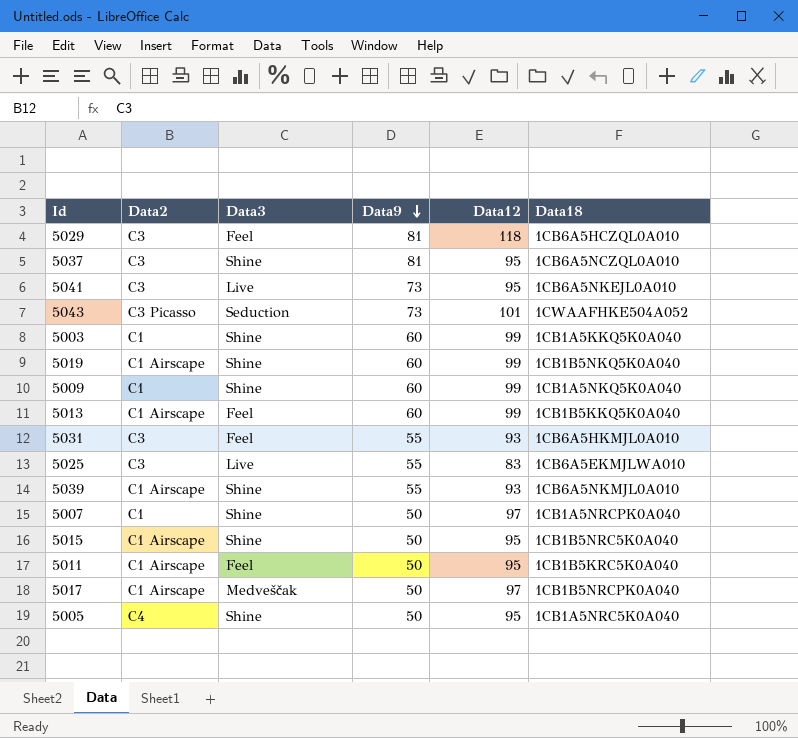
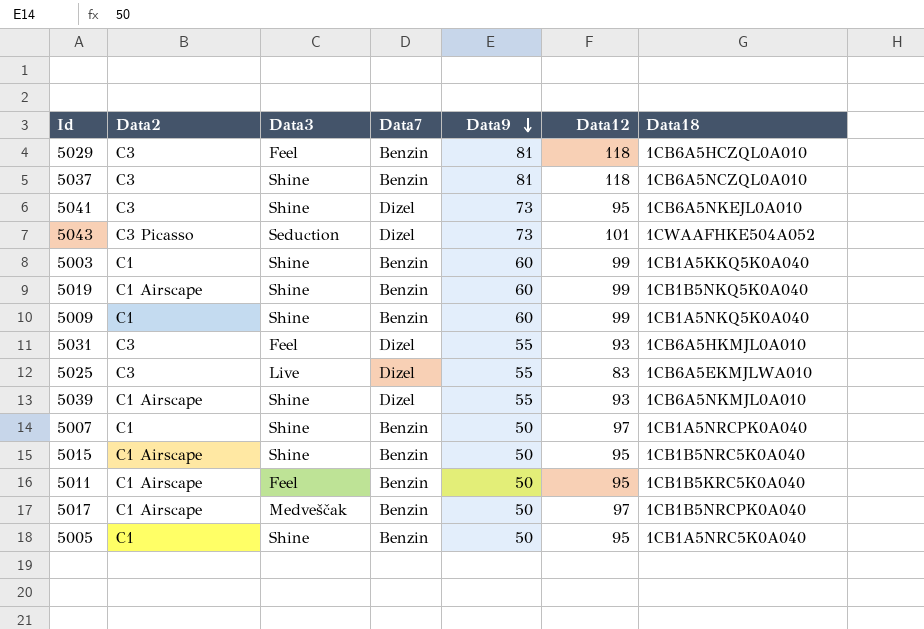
column Data7 | position: none -> 4
row 5013: C1 Airscape | Feel | 60 | 99 | 1CB1B5KKQ5K0A040 -> none
5037 | Data12: 95 -> 118
5041 | Data3: Live -> Shine
5005 | Data2: C4 -> C1

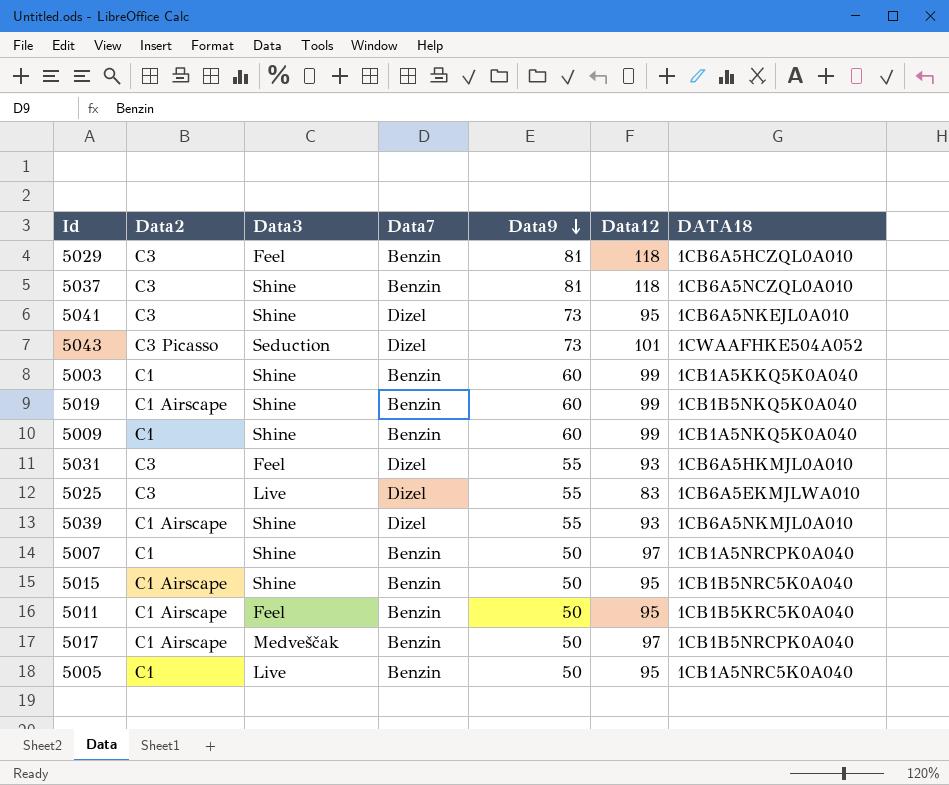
column name: Data18 -> DATA18
5005 | Data3: Shine -> Live

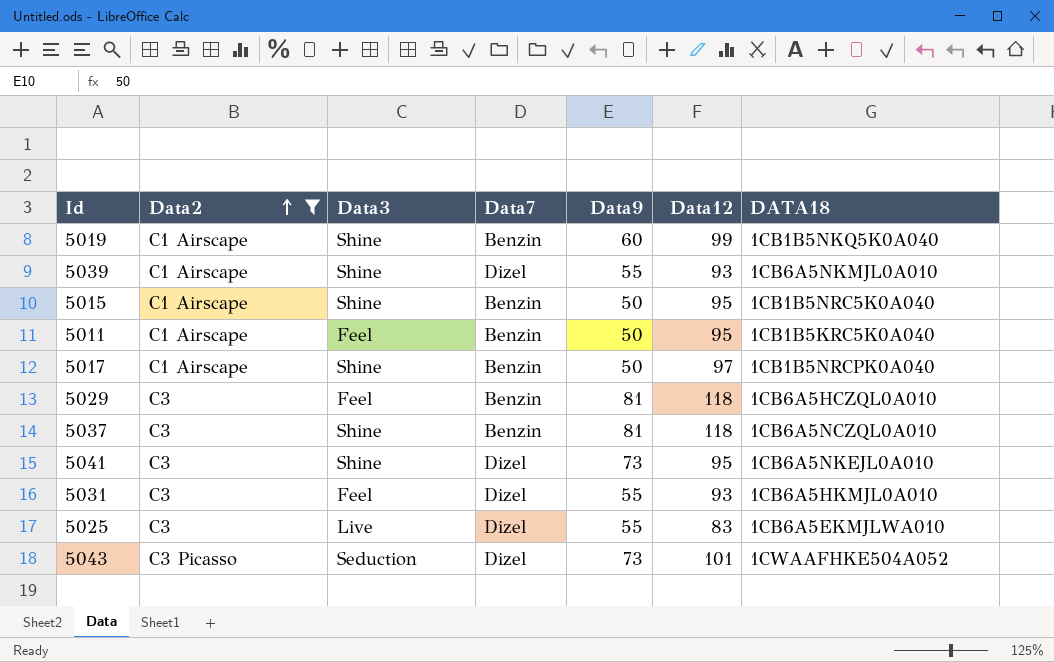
filter: none -> Data2 != C1
row order: Data9 descending -> Data2 ascending
5017 | Data3: Medveščak -> Shine

